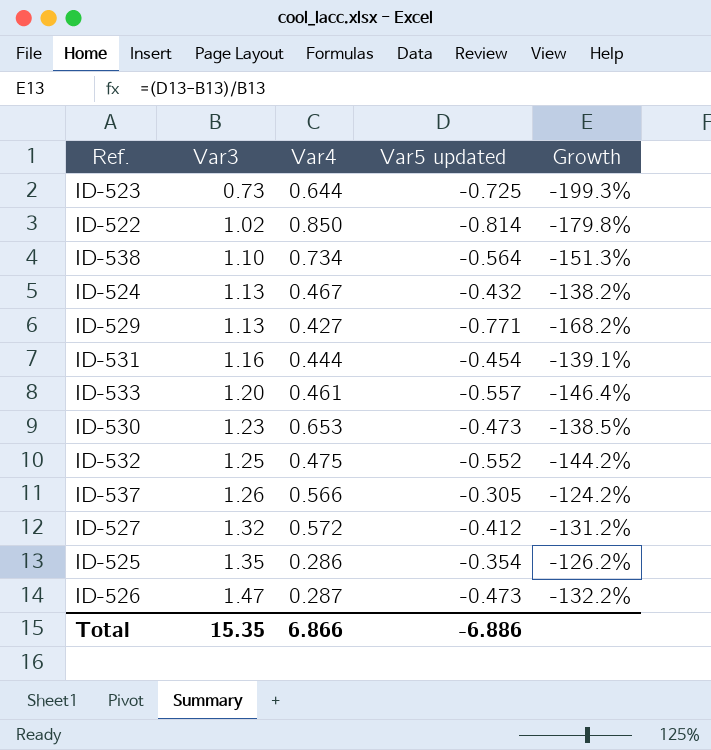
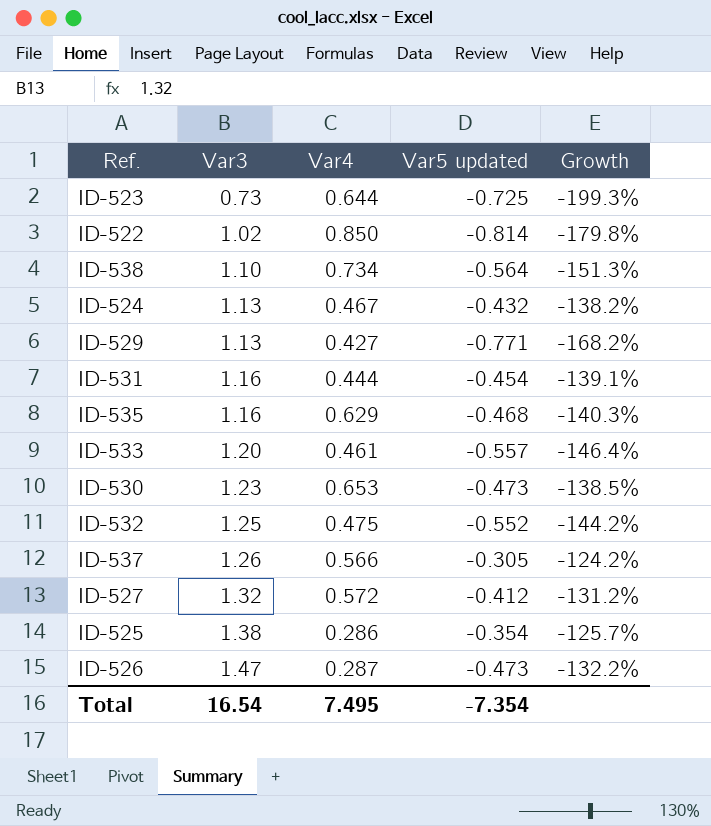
row ID-535: none -> 1.16 | 0.629 | -0.468 | -140.3%
ID-525 | Var3: 1.35 -> 1.38
ID-525 | Growth: -126.2% -> -125.7%
Total | Var3: 15.35 -> 16.54
Total | Var4: 6.866 -> 7.495
Total | Var5 updated: -6.886 -> -7.354

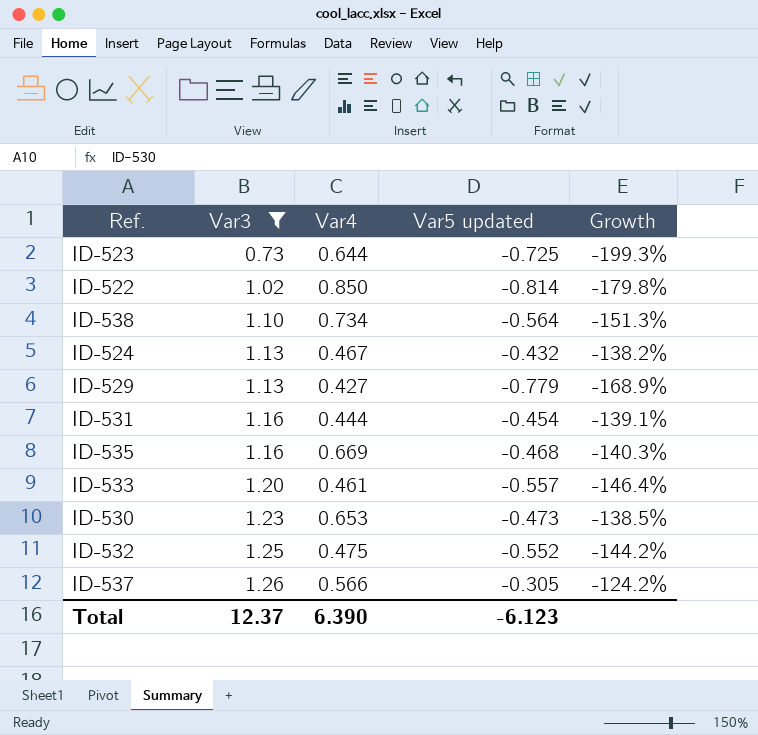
filter: none -> Var3 <= 1.26
ID-529 | Var5 updated: -0.771 -> -0.779
ID-529 | Growth: -168.2% -> -168.9%
ID-535 | Var4: 0.629 -> 0.669
Total | Var3: 16.54 -> 12.37
Total | Var4: 7.495 -> 6.390
Total | Var5 updated: -7.354 -> -6.123

